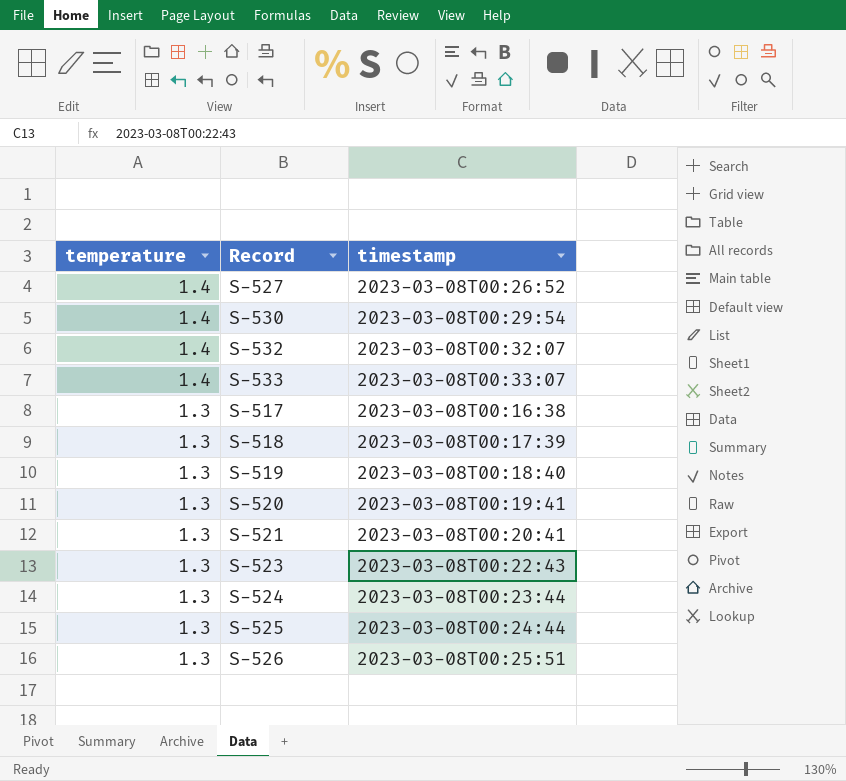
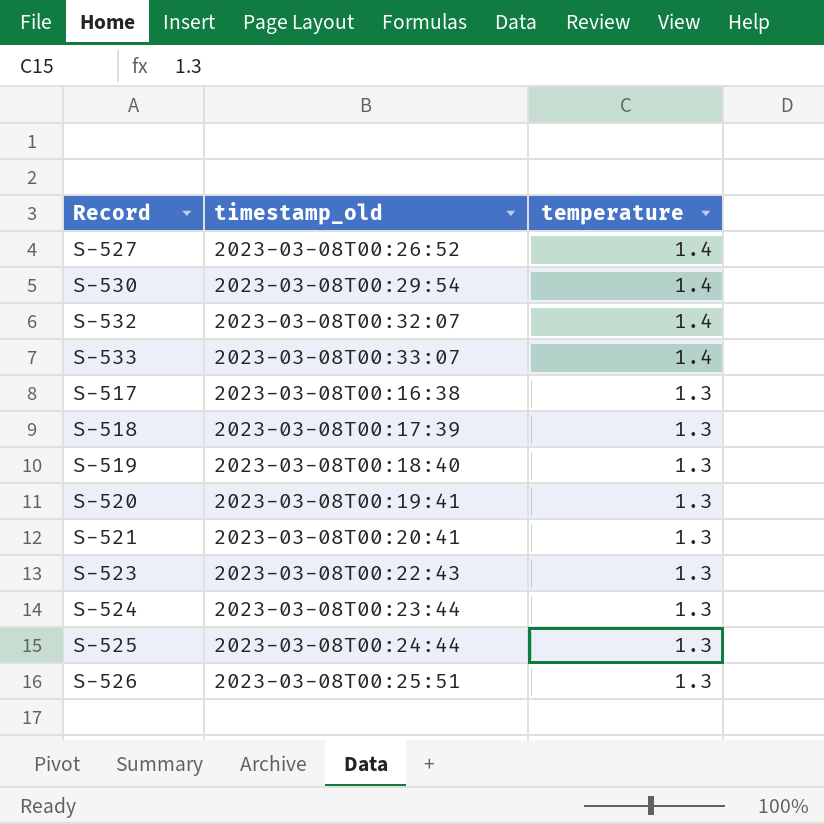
column name: timestamp -> timestamp_old
column temperature | position: 1 -> 3

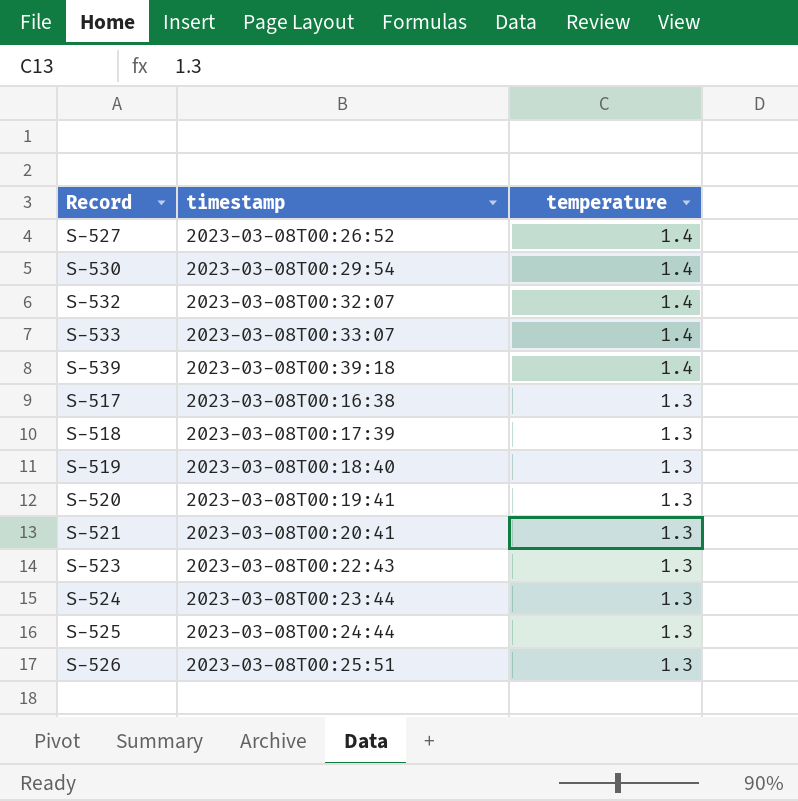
column name: timestamp_old -> timestamp
row S-539: none -> 2023-03-08T00:39:18 | 1.4

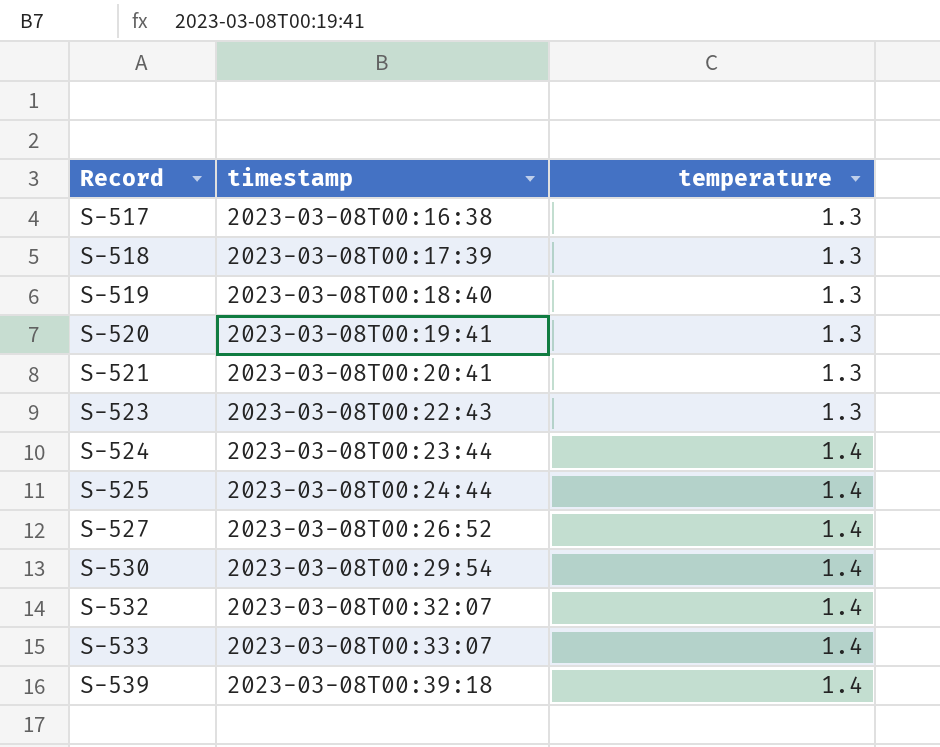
row order: temperature descending -> Record ascending
row S-526: 2023-03-08T00:25:51 | 1.3 -> none
S-524 | temperature: 1.3 -> 1.4
S-525 | temperature: 1.3 -> 1.4

